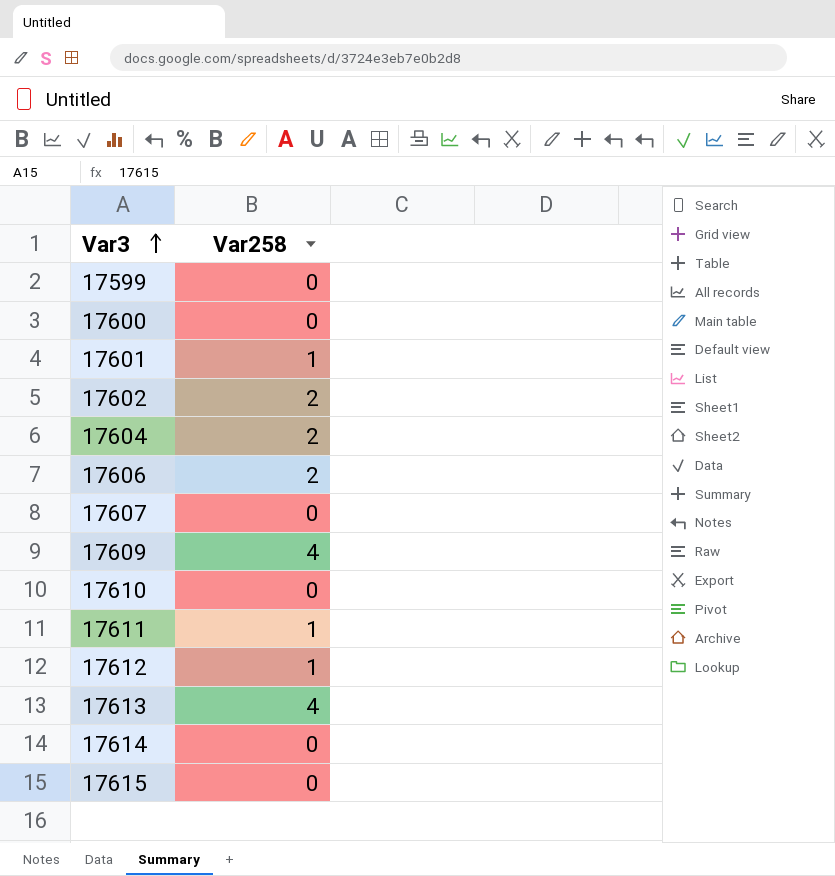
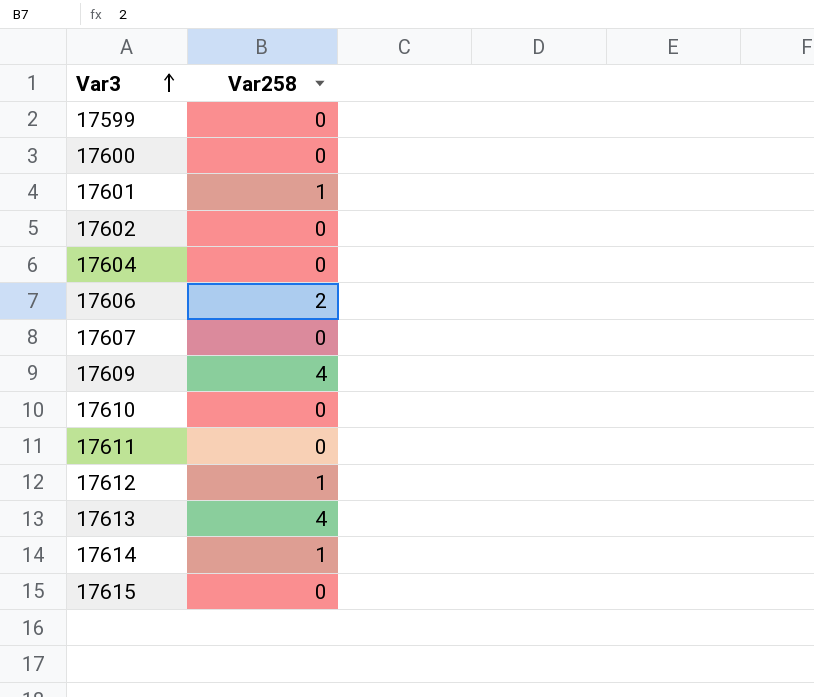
17602 | Var258: 2 -> 0
17604 | Var258: 2 -> 0
17611 | Var258: 1 -> 0
17614 | Var258: 0 -> 1

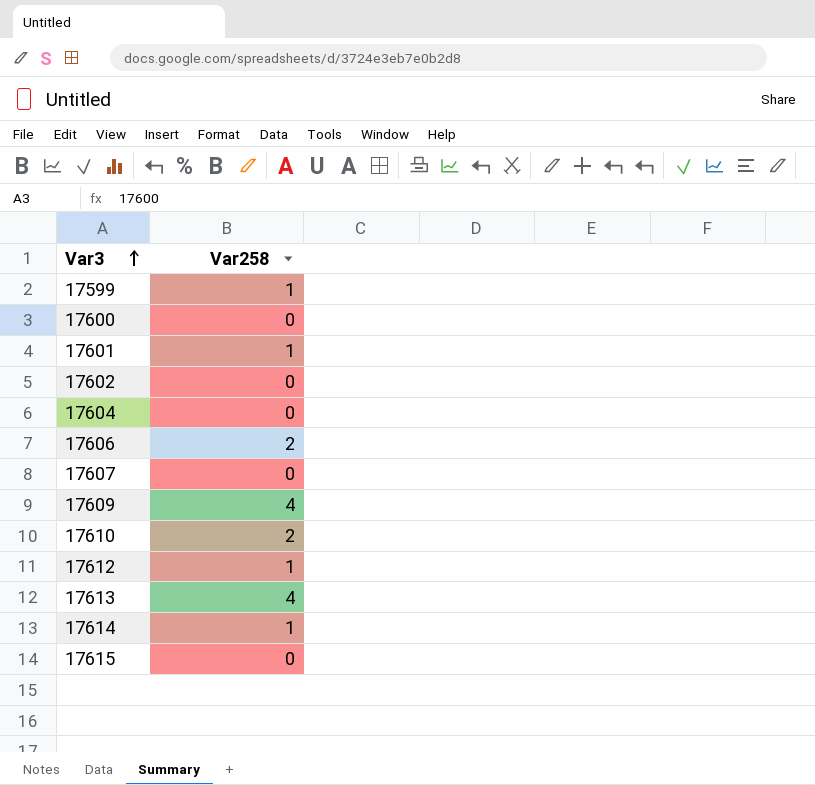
row 17611: 0 -> none
17599 | Var258: 0 -> 1
17610 | Var258: 0 -> 2

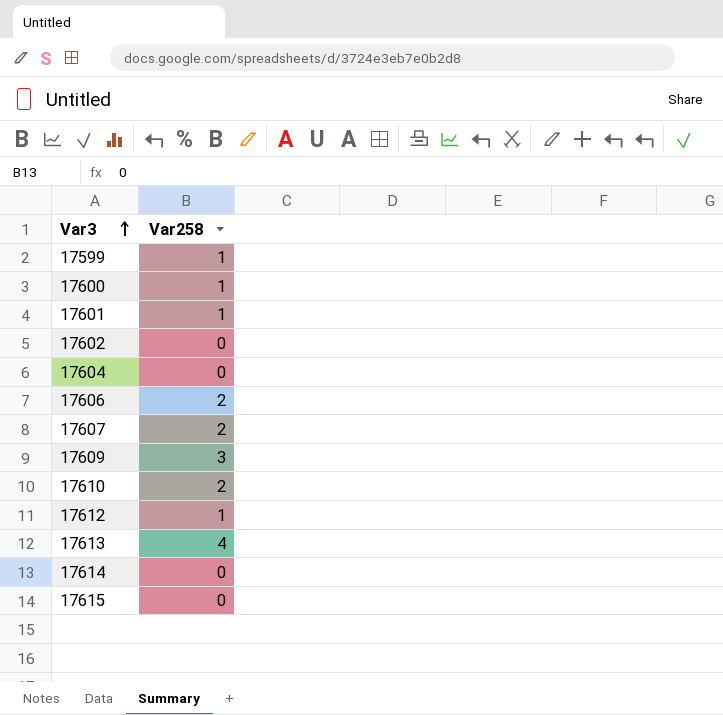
17600 | Var258: 0 -> 1
17607 | Var258: 0 -> 2
17609 | Var258: 4 -> 3
17614 | Var258: 1 -> 0

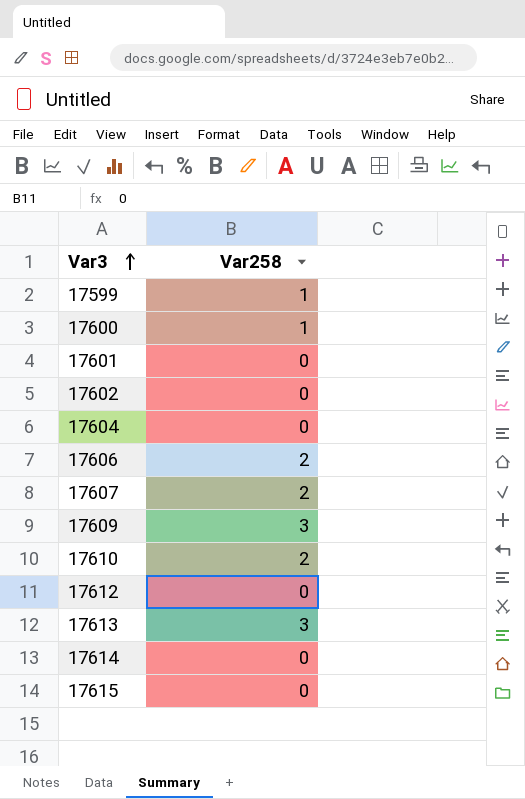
17601 | Var258: 1 -> 0
17612 | Var258: 1 -> 0
17613 | Var258: 4 -> 3

